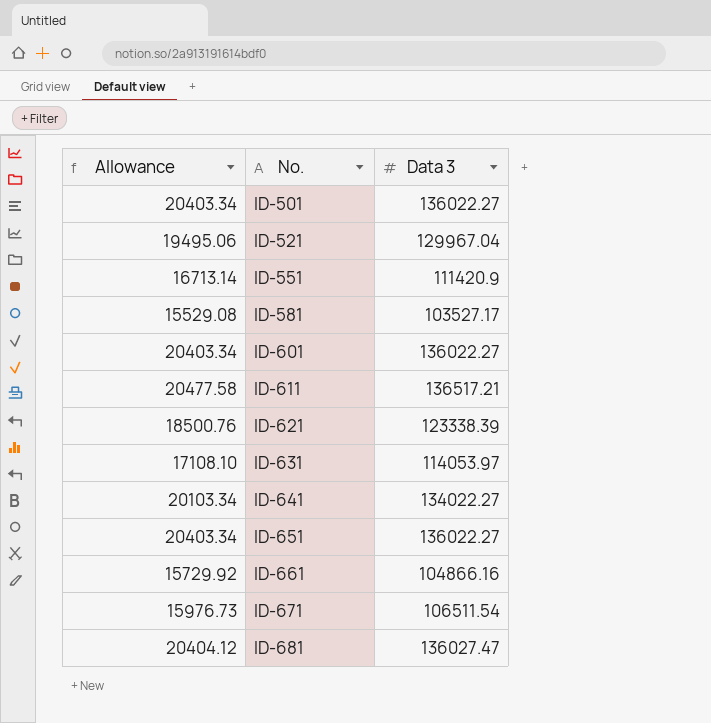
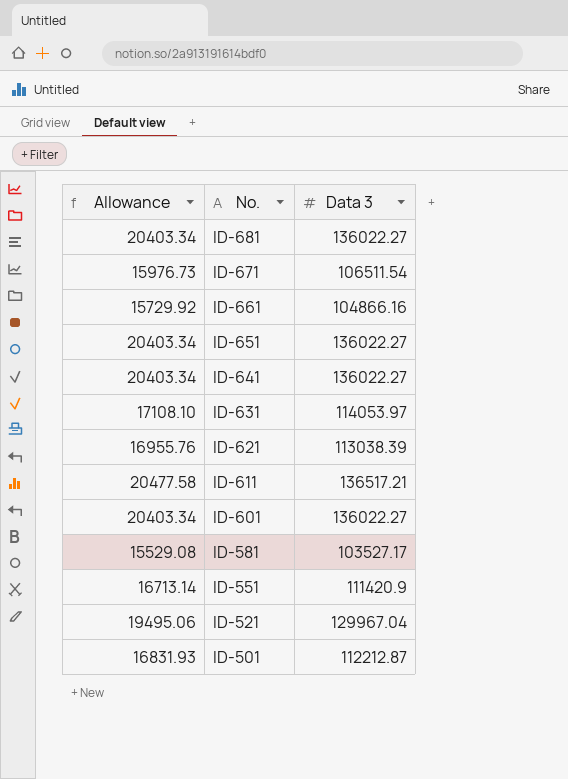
row order: No. ascending -> No. descending
ID-681 | Allowance: 20404.12 -> 20403.34
ID-681 | Data 3: 136027.47 -> 136022.27
ID-641 | Allowance: 20103.34 -> 20403.34
ID-641 | Data 3: 134022.27 -> 136022.27
ID-621 | Allowance: 18500.76 -> 16955.76
ID-621 | Data 3: 123338.39 -> 113038.39
ID-501 | Allowance: 20403.34 -> 16831.93
ID-501 | Data 3: 136022.27 -> 112212.87

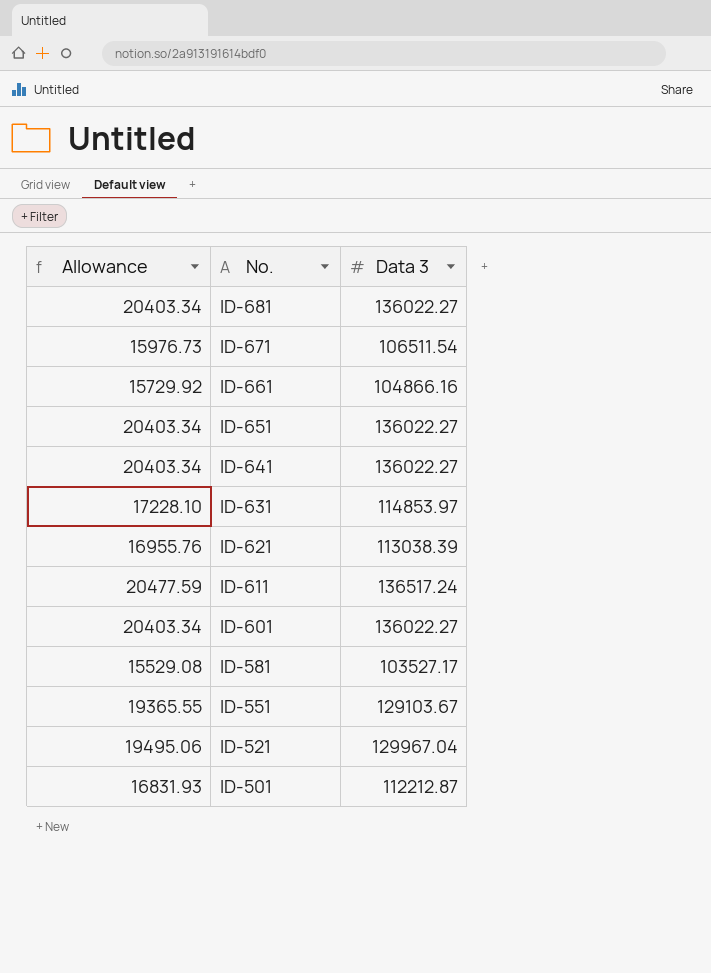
ID-631 | Allowance: 17108.10 -> 17228.10
ID-631 | Data 3: 114053.97 -> 114853.97
ID-611 | Allowance: 20477.58 -> 20477.59
ID-611 | Data 3: 136517.21 -> 136517.24
ID-551 | Allowance: 16713.14 -> 19365.55
ID-551 | Data 3: 111420.9 -> 129103.67

